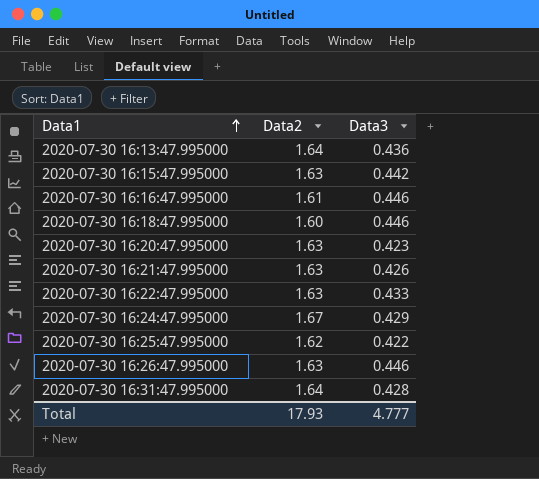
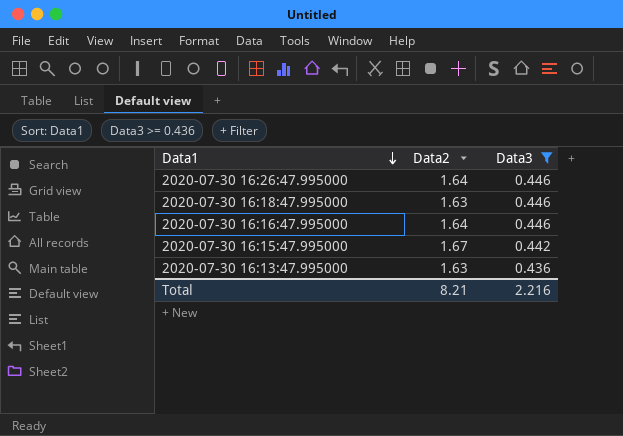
filter: none -> Data3 >= 0.436
row order: Data1 ascending -> Data1 descending
2020-07-30 16:26:47.995000 | Data2: 1.63 -> 1.64
2020-07-30 16:18:47.995000 | Data2: 1.60 -> 1.63
2020-07-30 16:16:47.995000 | Data2: 1.61 -> 1.64
2020-07-30 16:15:47.995000 | Data2: 1.63 -> 1.67
2020-07-30 16:13:47.995000 | Data2: 1.64 -> 1.63
Total | Data2: 17.93 -> 8.21
Total | Data3: 4.777 -> 2.216

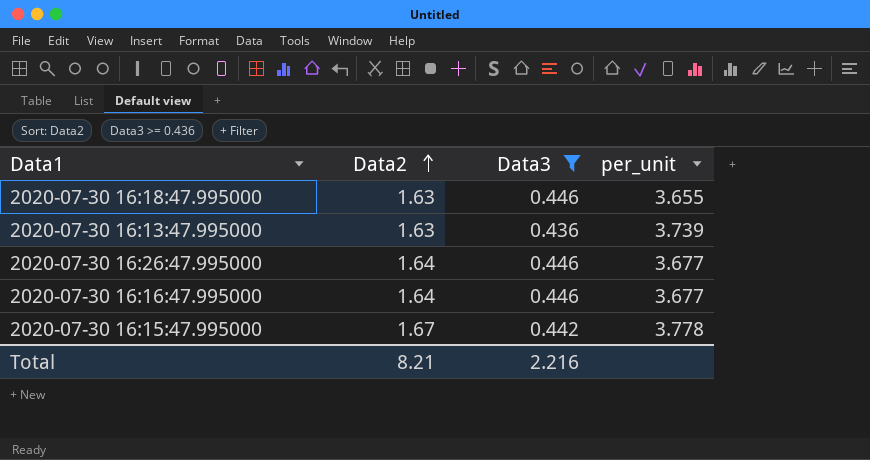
row order: Data1 descending -> Data2 ascending
column per_unit | formula: none -> [Data2] / [Data3]

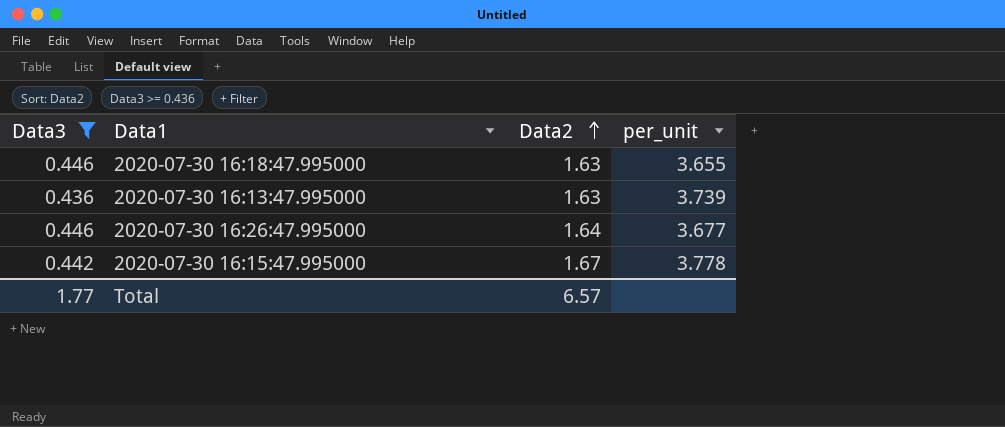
column Data3 | position: 3 -> 1
row 2020-07-30 16:16:47.995000: 1.64 | 0.446 | 3.677 -> none
Total | Data3: 2.216 -> 1.77
Total | Data2: 8.21 -> 6.57

